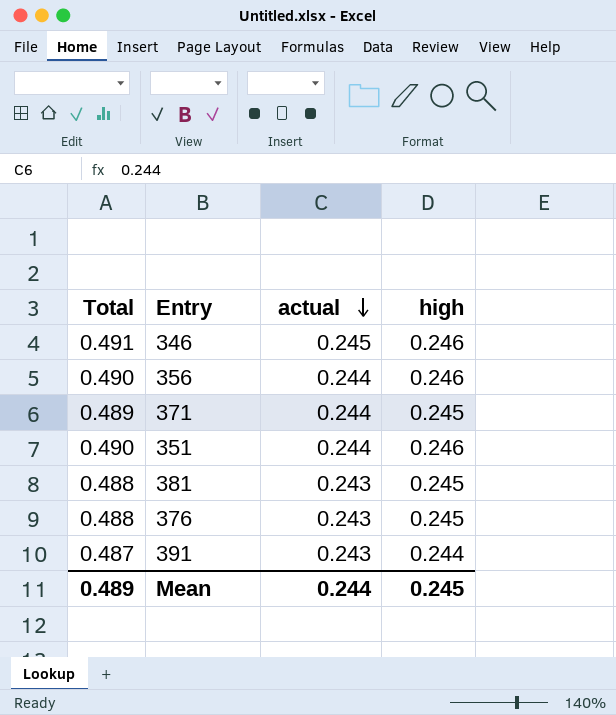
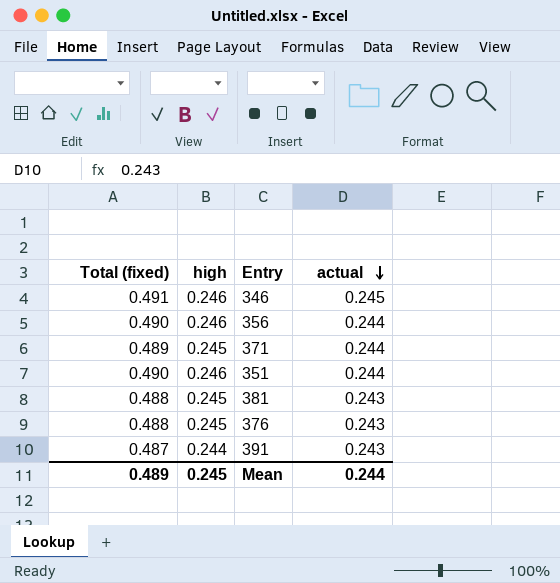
column name: Total -> Total (fixed)
column high | position: 4 -> 2

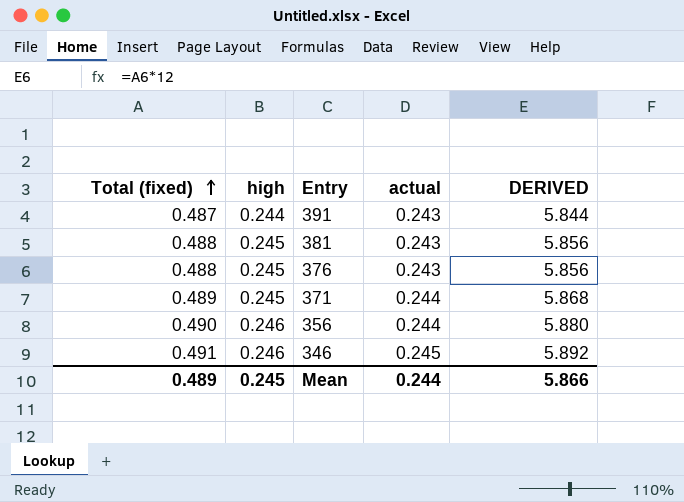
row order: actual descending -> Total (fixed) ascending
column DERIVED | formula: none -> [Total (fixed)] * 12
row 351: 0.490 | 0.246 | 0.244 -> none

